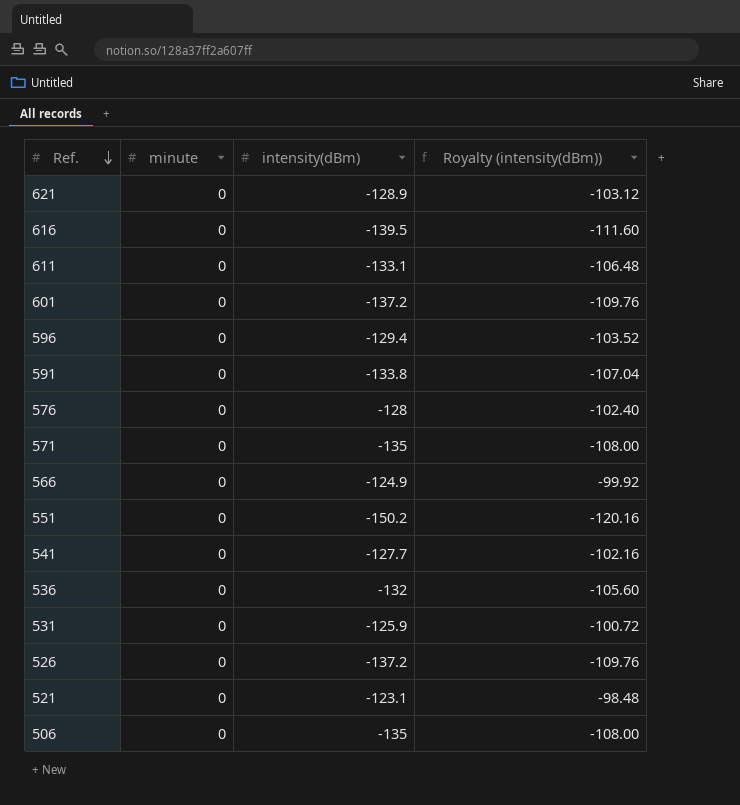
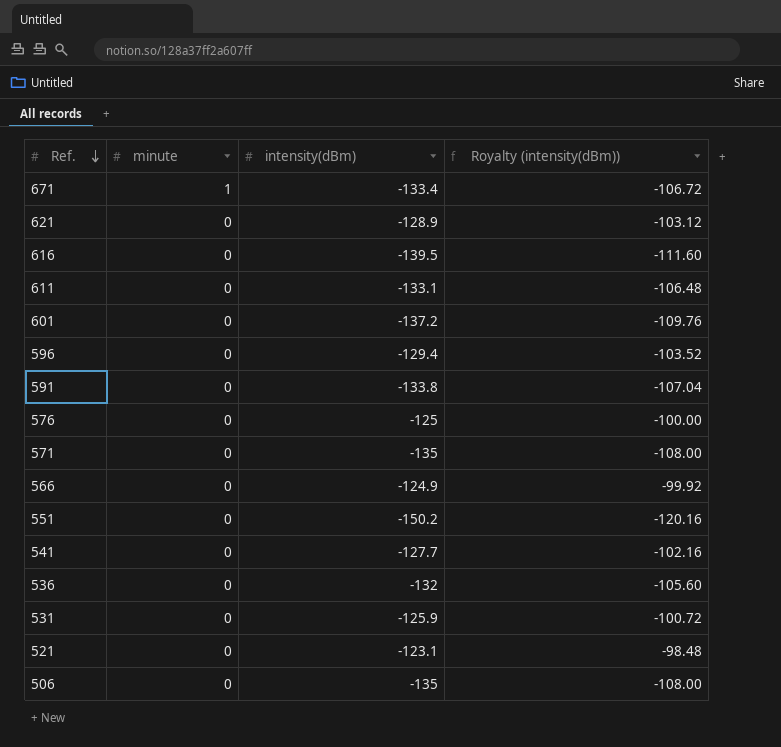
row 526: 0 | -137.2 | -109.76 -> none
row 671: none -> 1 | -133.4 | -106.72
576 | intensity(dBm): -128 -> -125
576 | Royalty (intensity(dBm)): -102.40 -> -100.00

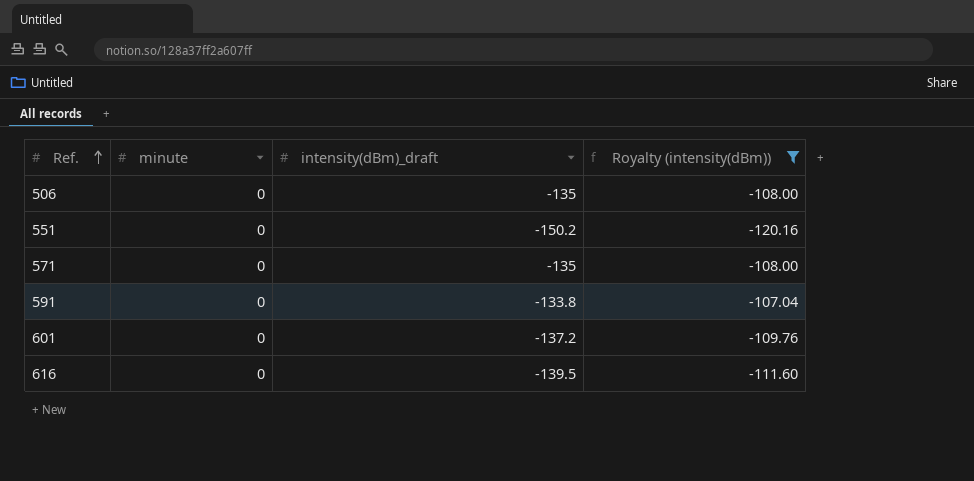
filter: none -> Royalty (intensity(dBm)) <= -107.04
row order: Ref. descending -> Ref. ascending
column name: intensity(dBm) -> intensity(dBm)_draft

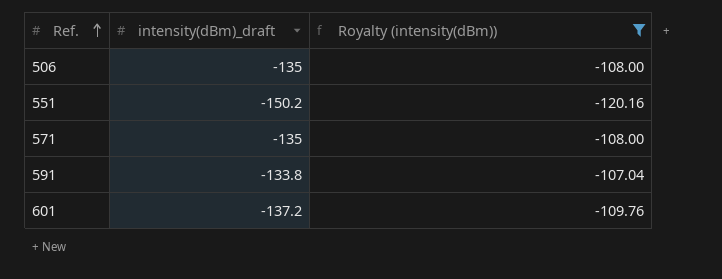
column minute | position: 2 -> none
row 616: 0 | -139.5 | -111.60 -> none

